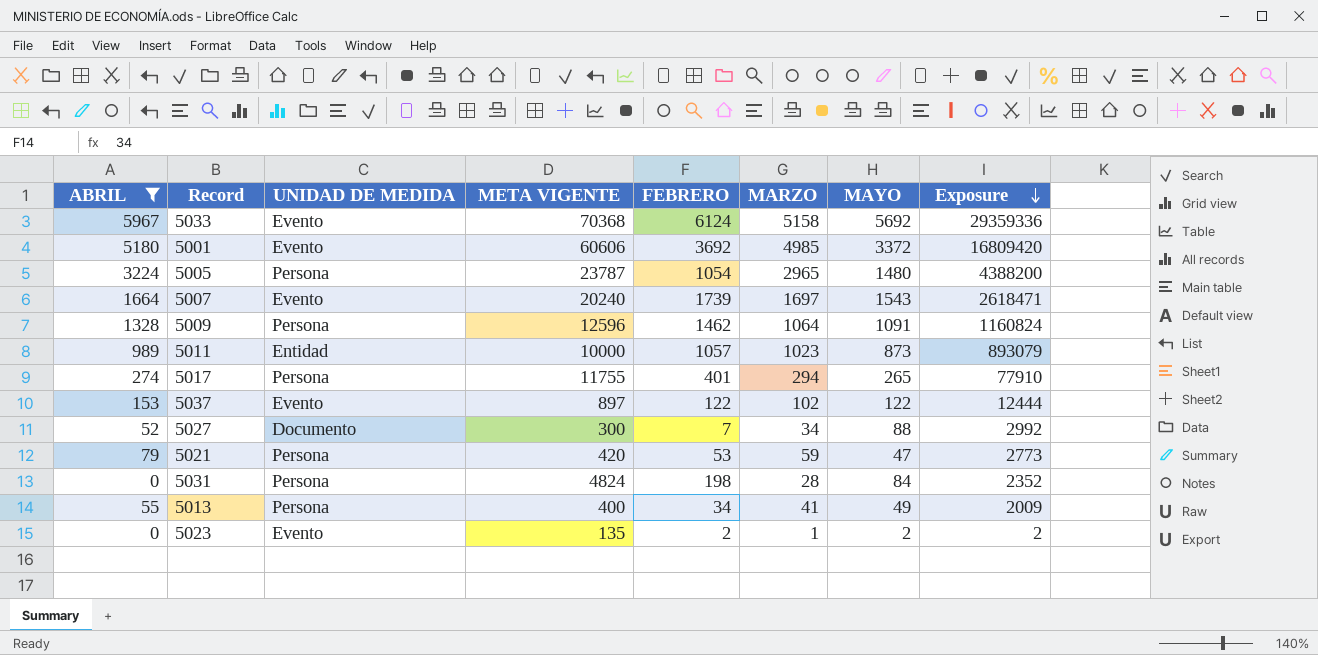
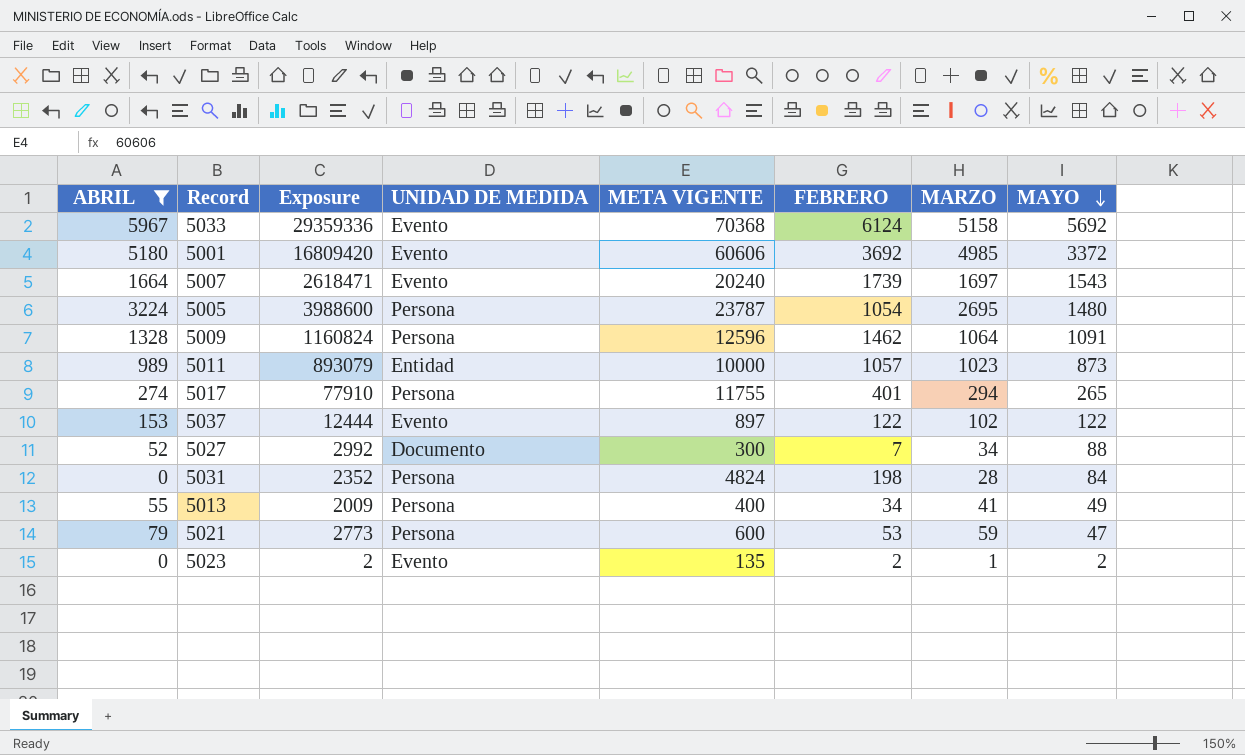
row order: Exposure descending -> MAYO descending
column Exposure | position: 8 -> 3
5005 | Exposure: 4388200 -> 3988600
5005 | MARZO: 2965 -> 2695
5021 | META VIGENTE: 420 -> 600

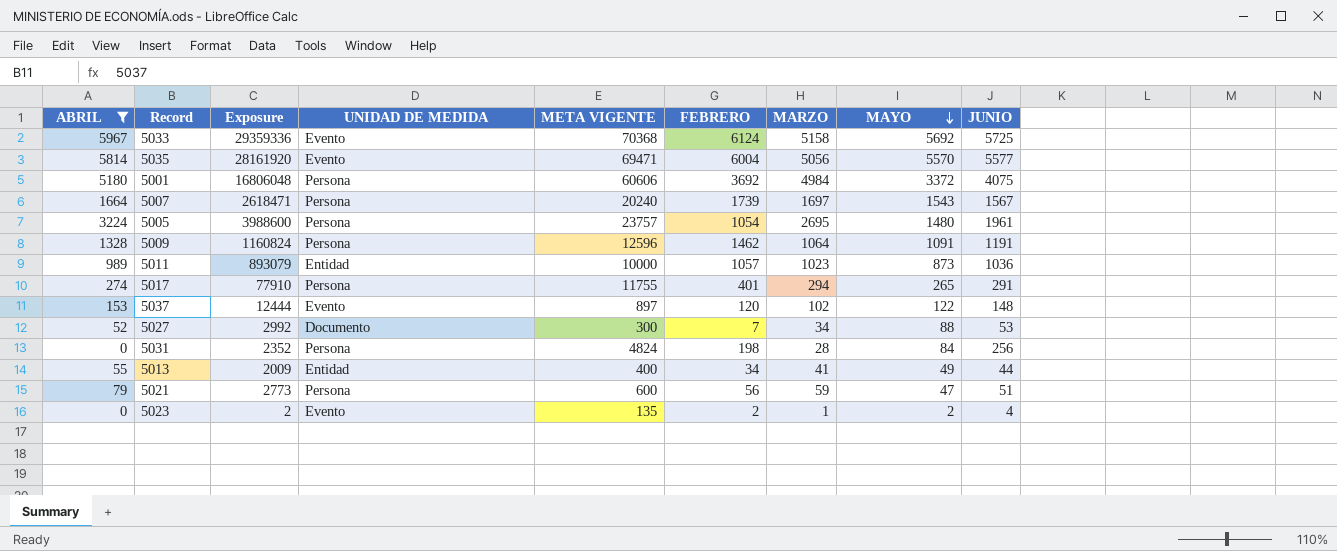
column JUNIO | position: none -> 9
row 5035: none -> 5814 | 28161920 | Evento | 69471 | 6004 | 5056 | 5570 | 5577
5001 | Exposure: 16809420 -> 16806048
5001 | UNIDAD DE MEDIDA: Evento -> Persona
5001 | MARZO: 4985 -> 4984
5007 | UNIDAD DE MEDIDA: Evento -> Persona
5005 | META VIGENTE: 23787 -> 23757
5037 | FEBRERO: 122 -> 120
5013 | UNIDAD DE MEDIDA: Persona -> Entidad
5021 | FEBRERO: 53 -> 56

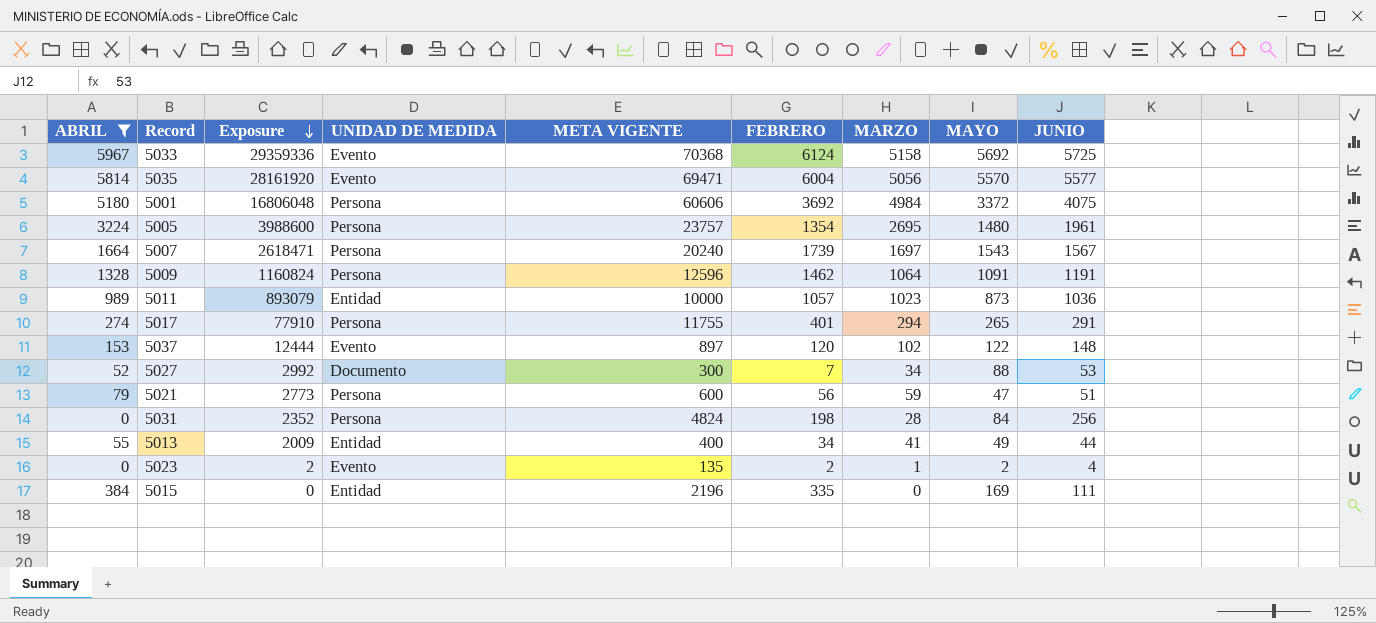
row order: MAYO descending -> Exposure descending
5005 | FEBRERO: 1054 -> 1354
row 5015: none -> 384 | 0 | Entidad | 2196 | 335 | 0 | 169 | 111

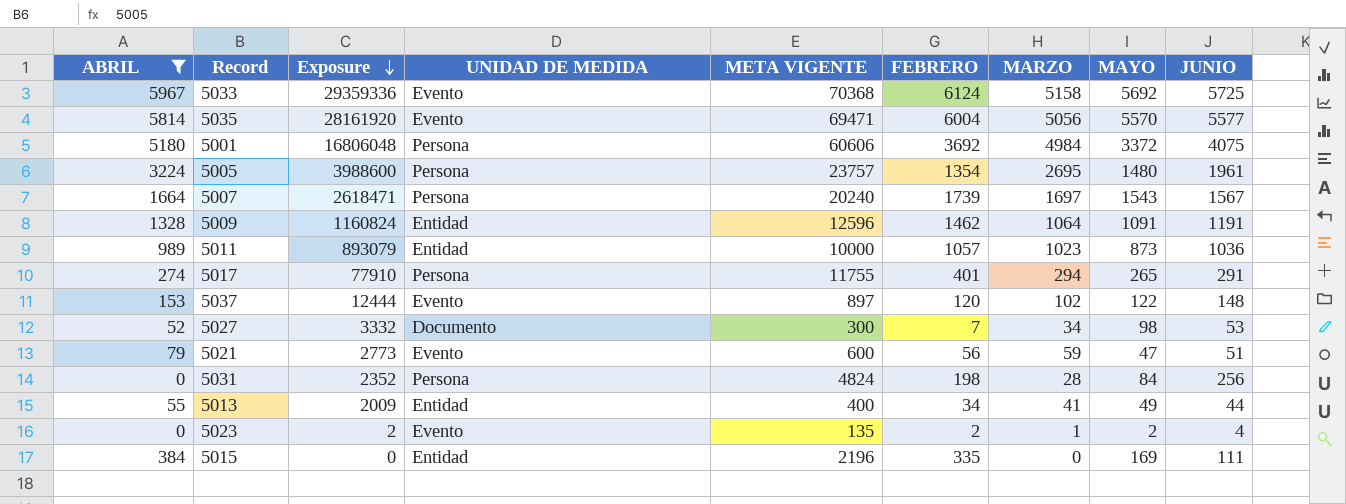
5009 | UNIDAD DE MEDIDA: Persona -> Entidad
5027 | Exposure: 2992 -> 3332
5027 | MAYO: 88 -> 98
5021 | UNIDAD DE MEDIDA: Persona -> Evento

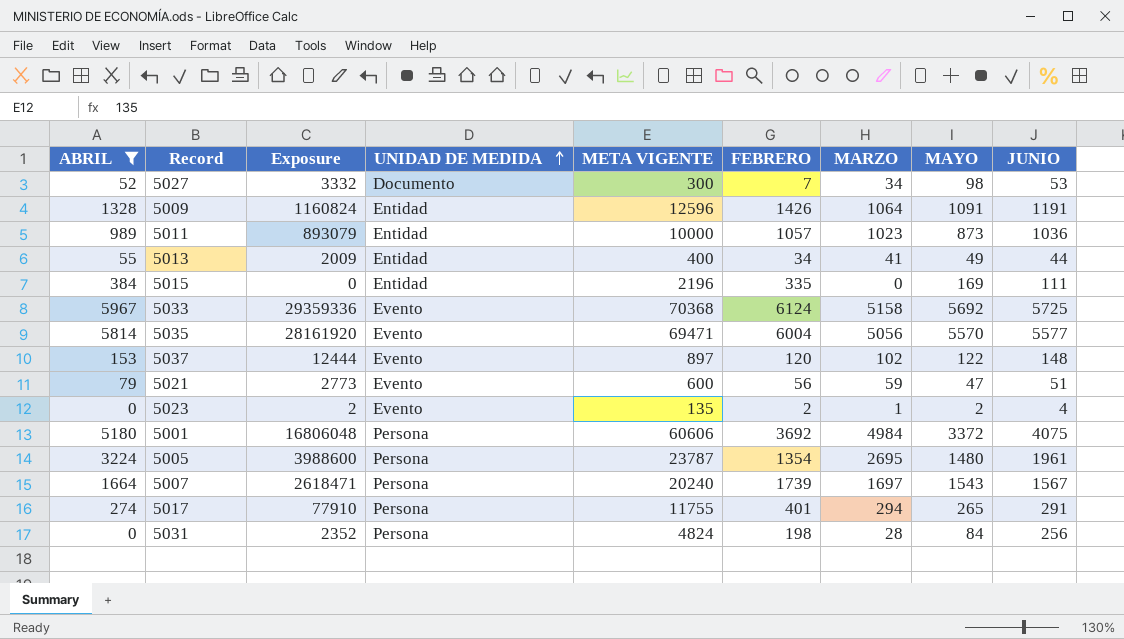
row order: Exposure descending -> UNIDAD DE MEDIDA ascending
5009 | FEBRERO: 1462 -> 1426
5005 | META VIGENTE: 23757 -> 23787

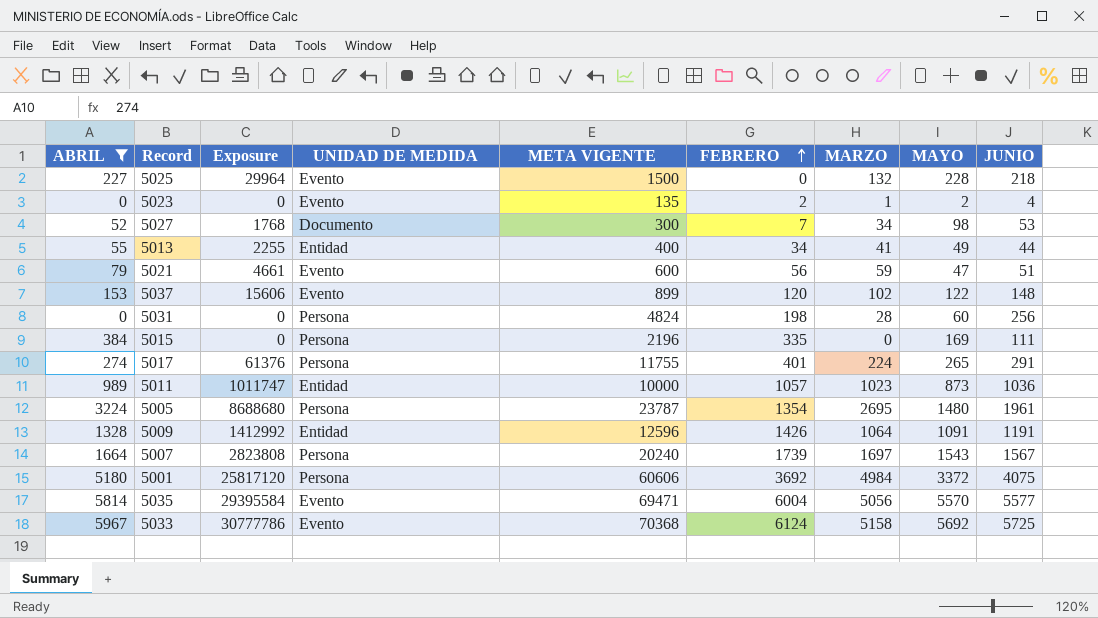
row order: UNIDAD DE MEDIDA ascending -> FEBRERO ascending
column Exposure | formula: [MARZO] * [MAYO] -> [ABRIL] * [MARZO]
row 5025: none -> 227 | 29964 | Evento | 1500 | 0 | 132 | 228 | 218
5037 | META VIGENTE: 897 -> 899
5031 | MAYO: 84 -> 60
5015 | UNIDAD DE MEDIDA: Entidad -> Persona
5017 | MARZO: 294 -> 224

